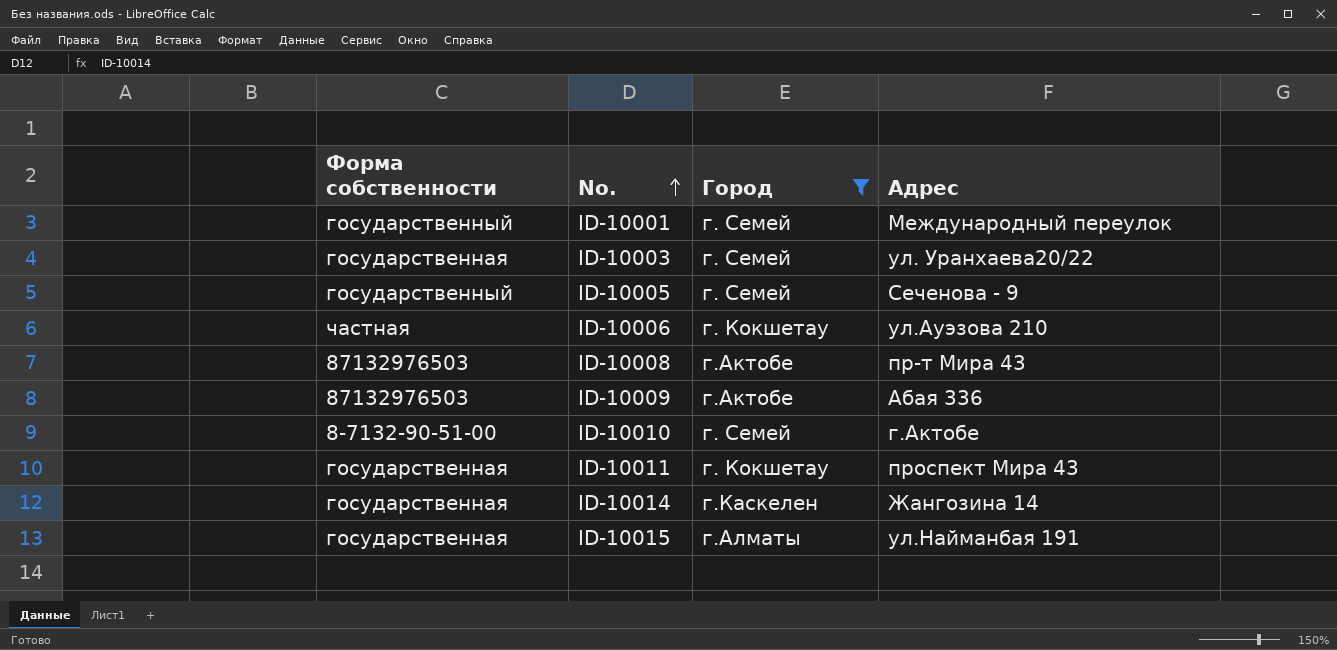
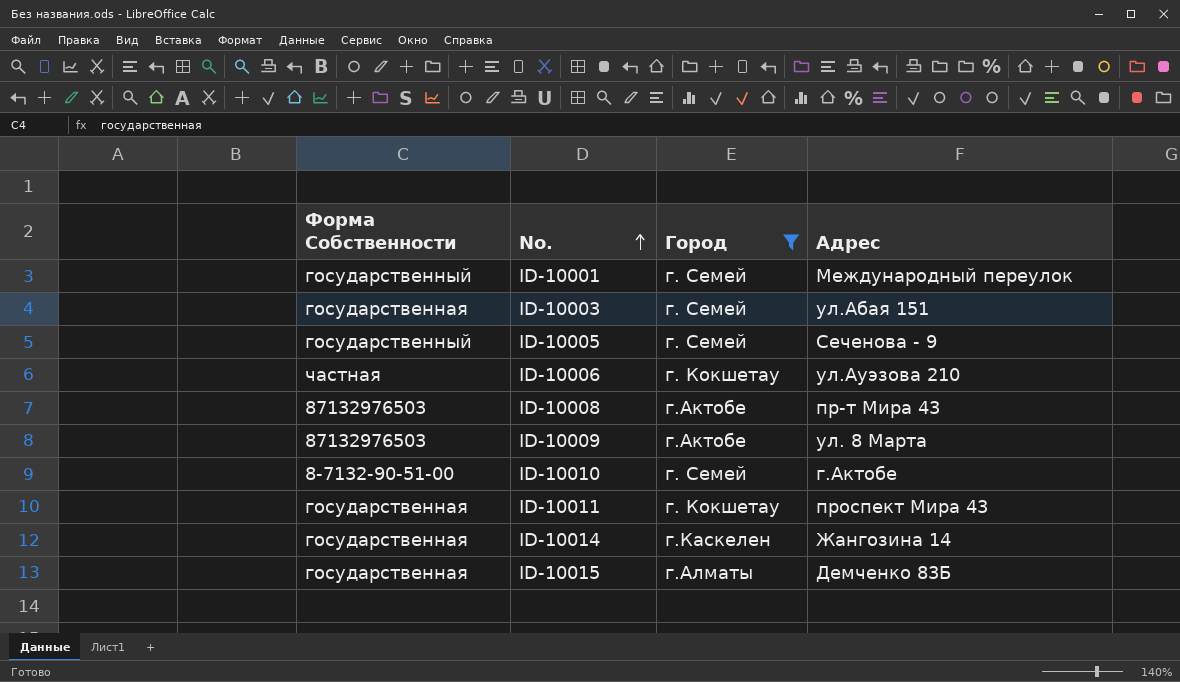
column name: Форма собственности -> Форма Собственности
ID-10003 | Адрес: ул. Уранхаева20/22 -> ул.Абая 151
ID-10009 | Адрес: Абая 336 -> ул. 8 Марта
ID-10015 | Адрес: ул.Найманбая 191 -> Демченко 83Б

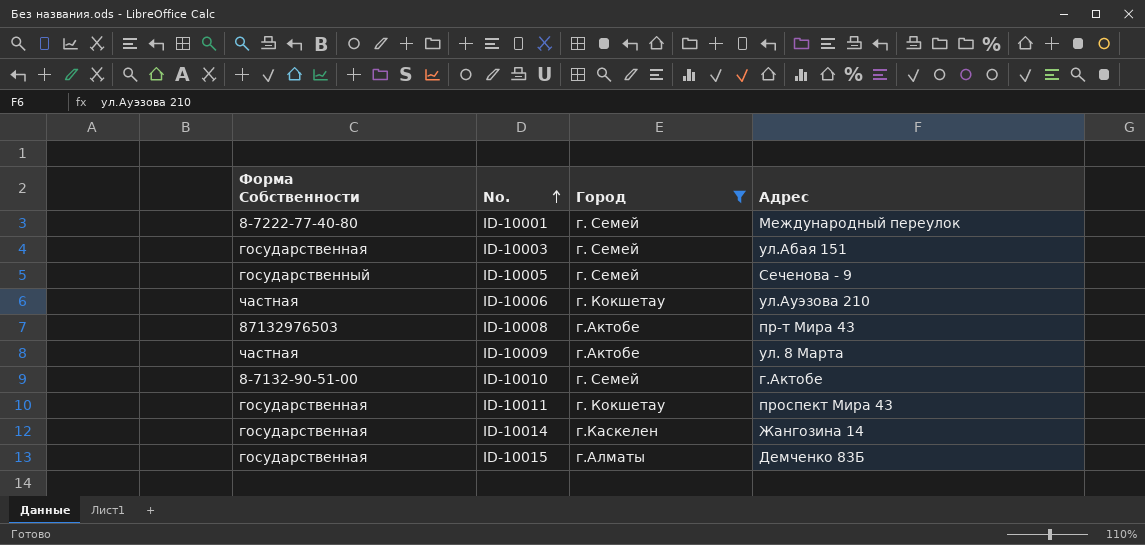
ID-10001 | Форма Собственности: государственный -> 8-7222-77-40-80
ID-10009 | Форма Собственности: 87132976503 -> частная

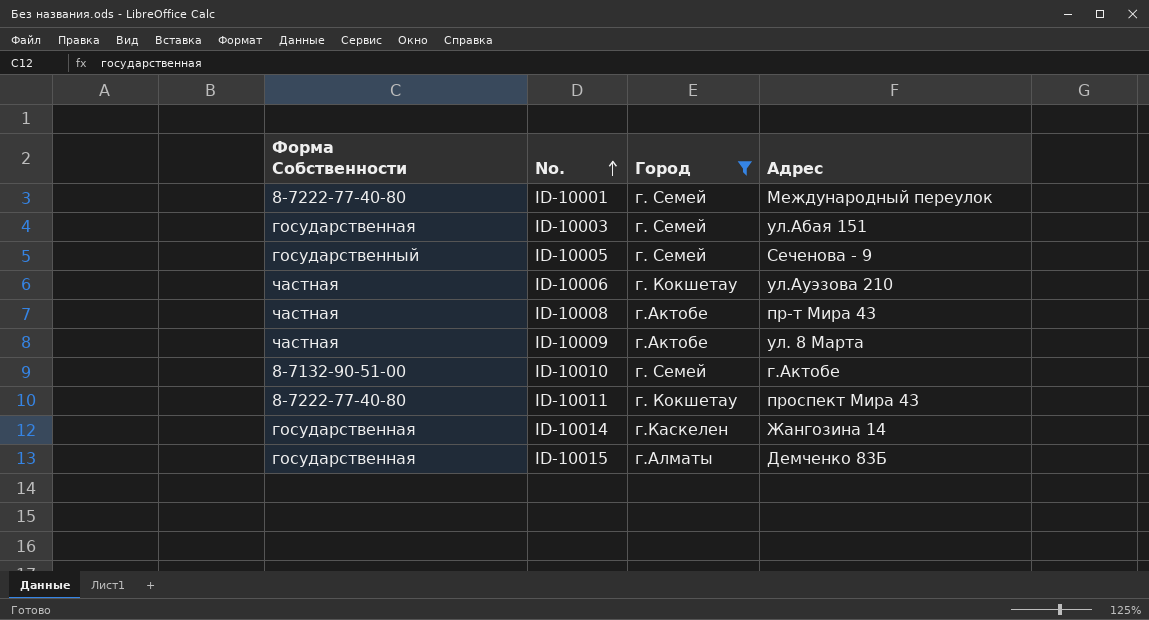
ID-10008 | Форма Собственности: 87132976503 -> частная
ID-10011 | Форма Собственности: государственная -> 8-7222-77-40-80

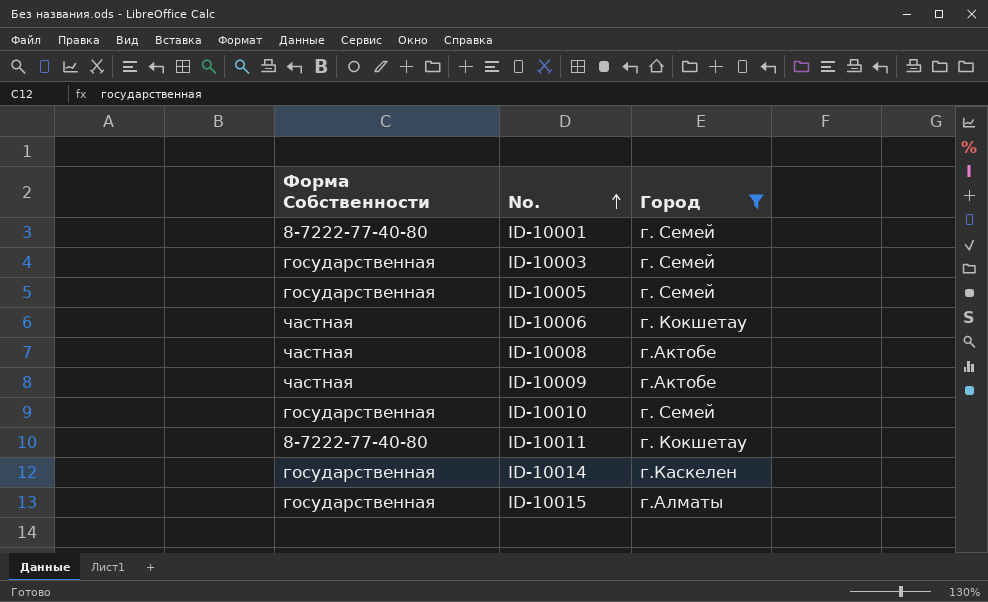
column Адрес | position: 4 -> none
ID-10005 | Форма Собственности: государственный -> государственная
ID-10010 | Форма Собственности: 8-7132-90-51-00 -> государственная

